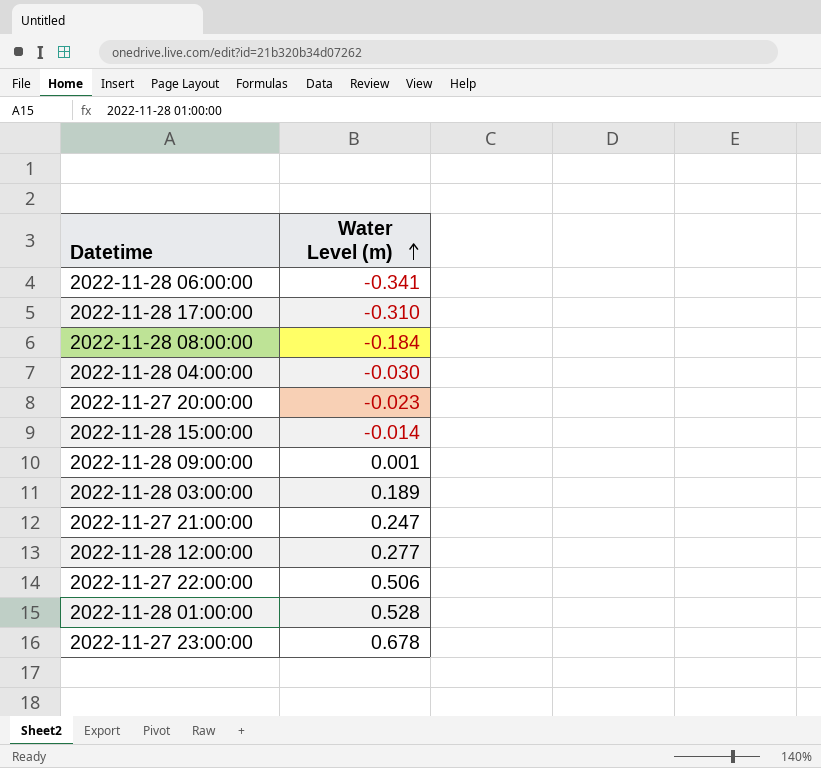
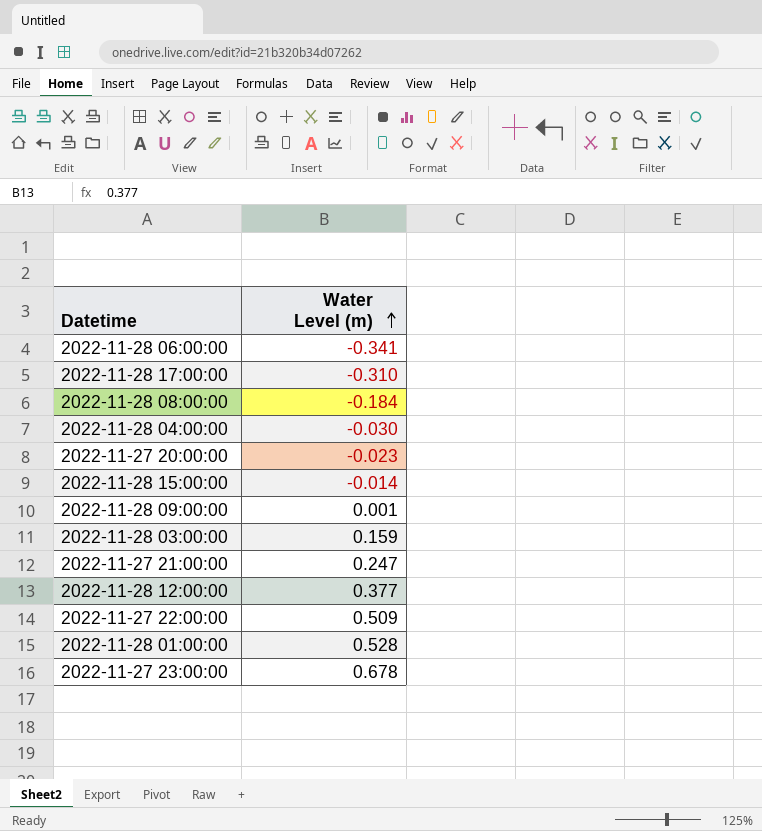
2022-11-28 03:00:00 | Water Level (m): 0.189 -> 0.159
2022-11-28 12:00:00 | Water Level (m): 0.277 -> 0.377
2022-11-27 22:00:00 | Water Level (m): 0.506 -> 0.509

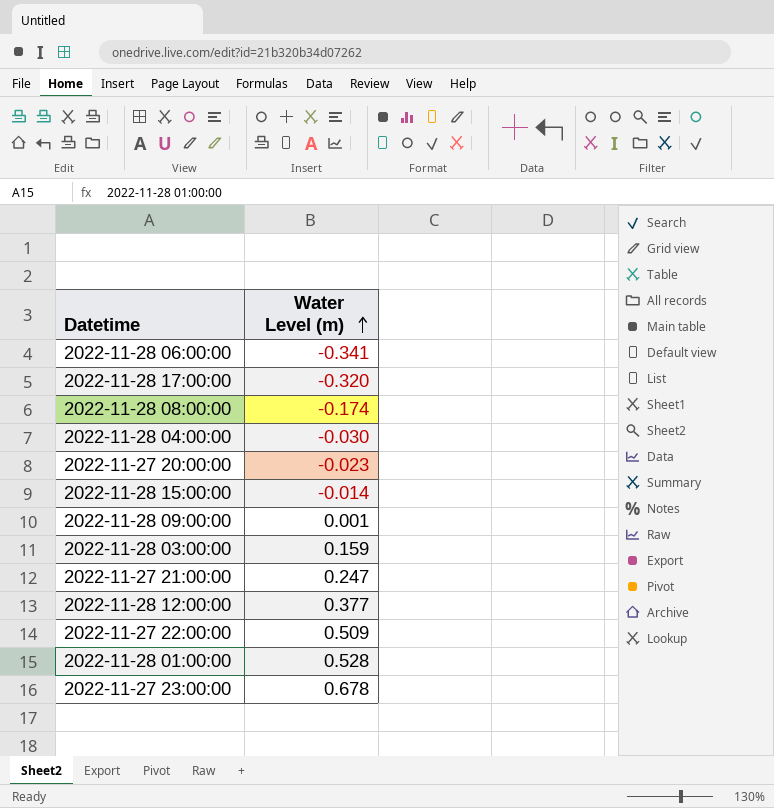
2022-11-28 17:00:00 | Water Level (m): -0.310 -> -0.320
2022-11-28 08:00:00 | Water Level (m): -0.184 -> -0.174

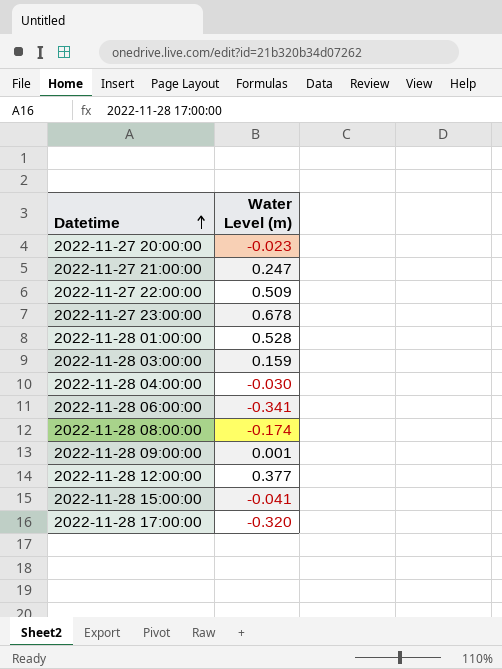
row order: Water Level (m) ascending -> Datetime ascending
2022-11-28 15:00:00 | Water Level (m): -0.014 -> -0.041

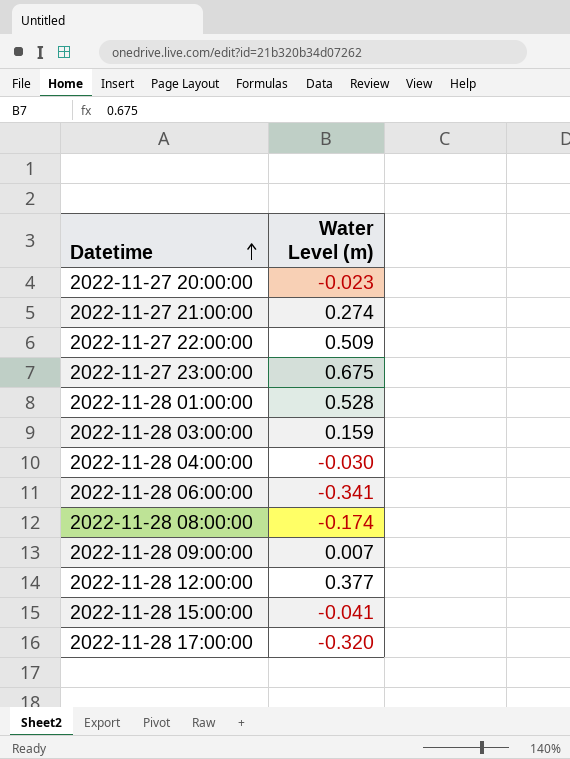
2022-11-27 21:00:00 | Water Level (m): 0.247 -> 0.274
2022-11-27 23:00:00 | Water Level (m): 0.678 -> 0.675
2022-11-28 09:00:00 | Water Level (m): 0.001 -> 0.007

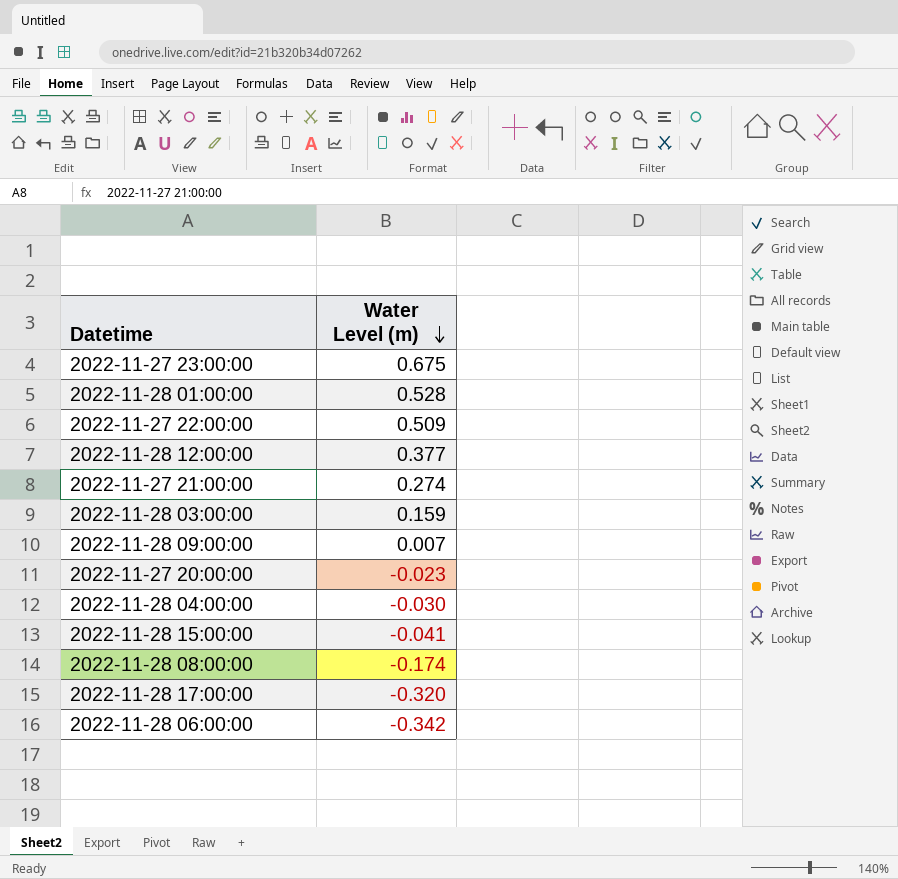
row order: Datetime ascending -> Water Level (m) descending
2022-11-28 06:00:00 | Water Level (m): -0.341 -> -0.342

